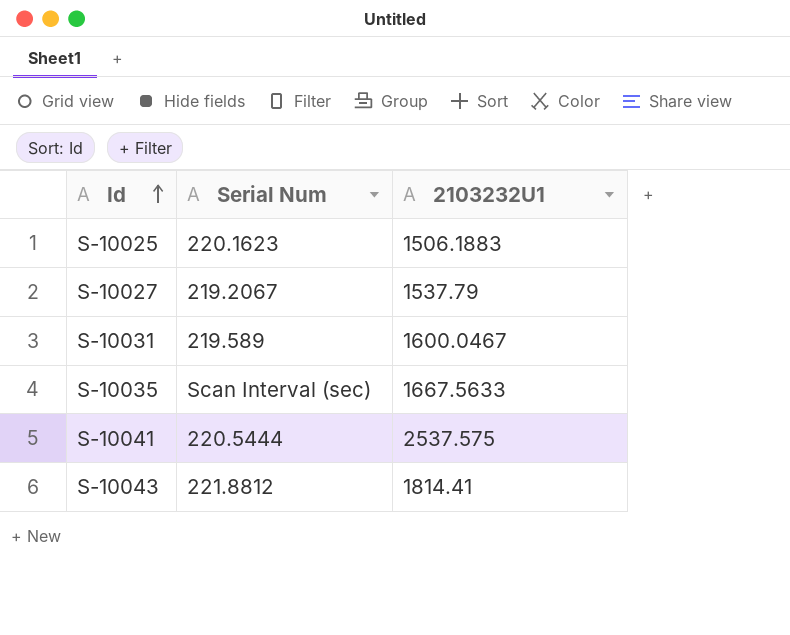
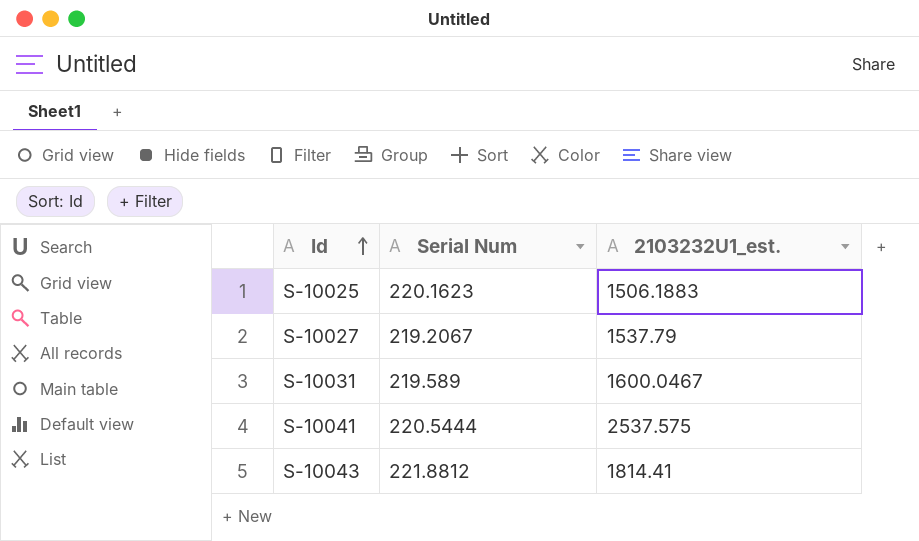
column name: 2103232U1 -> 2103232U1_est.
row S-10035: Scan Interval (sec) | 1667.5633 -> none

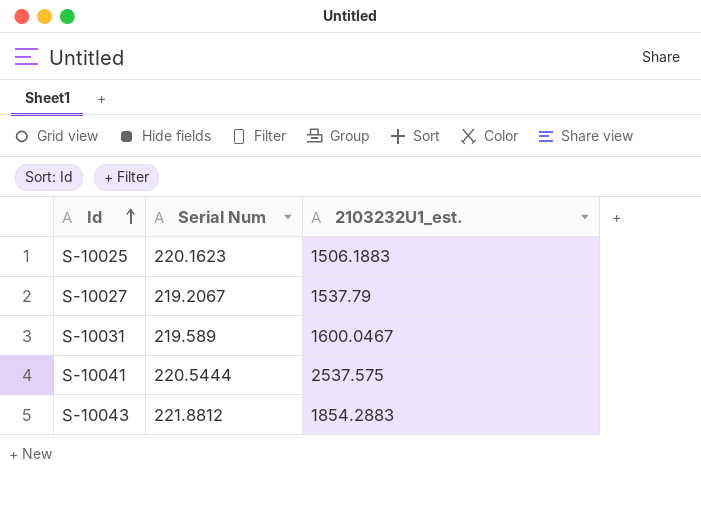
S-10043 | 2103232U1_est.: 1814.41 -> 1854.2883

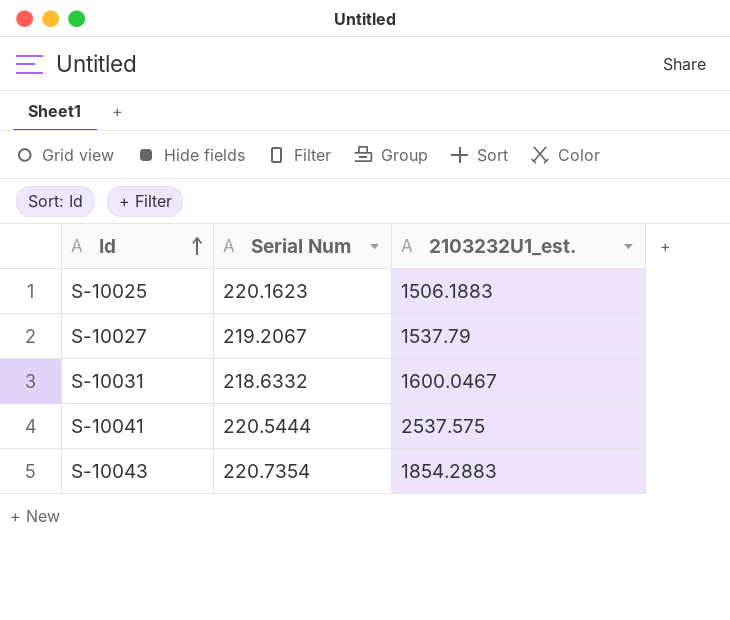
S-10031 | Serial Num: 219.589 -> 218.6332
S-10043 | Serial Num: 221.8812 -> 220.7354

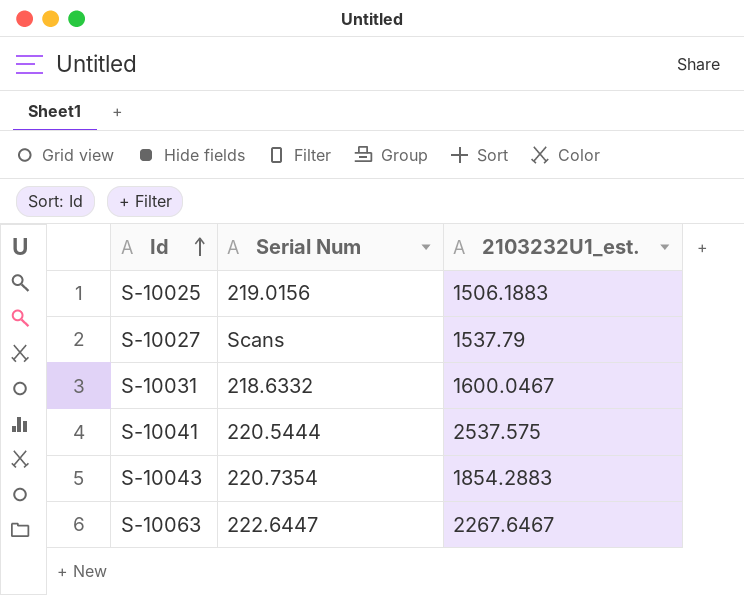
S-10025 | Serial Num: 220.1623 -> 219.0156
S-10027 | Serial Num: 219.2067 -> Scans
row S-10063: none -> 222.6447 | 2267.6467

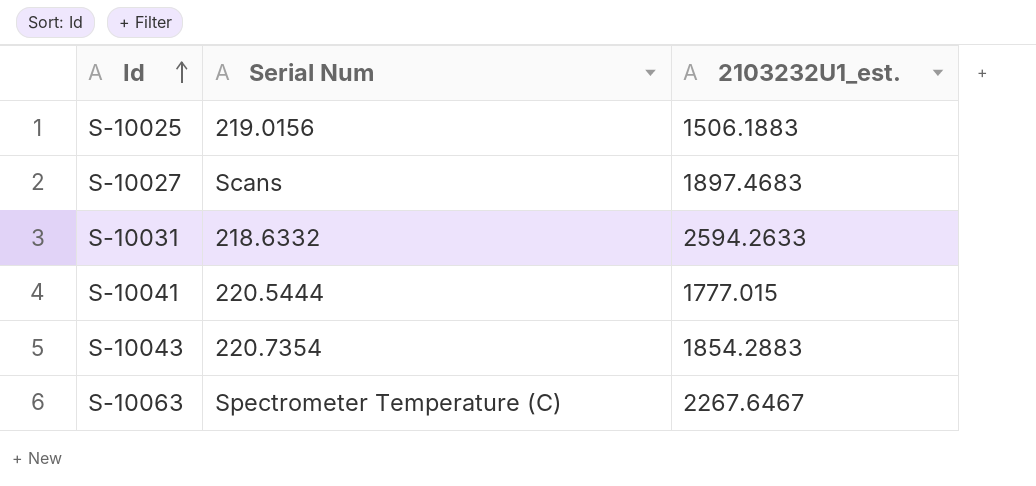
S-10027 | 2103232U1_est.: 1537.79 -> 1897.4683
S-10031 | 2103232U1_est.: 1600.0467 -> 2594.2633
S-10041 | 2103232U1_est.: 2537.575 -> 1777.015
S-10063 | Serial Num: 222.6447 -> Spectrometer Temperature (C)

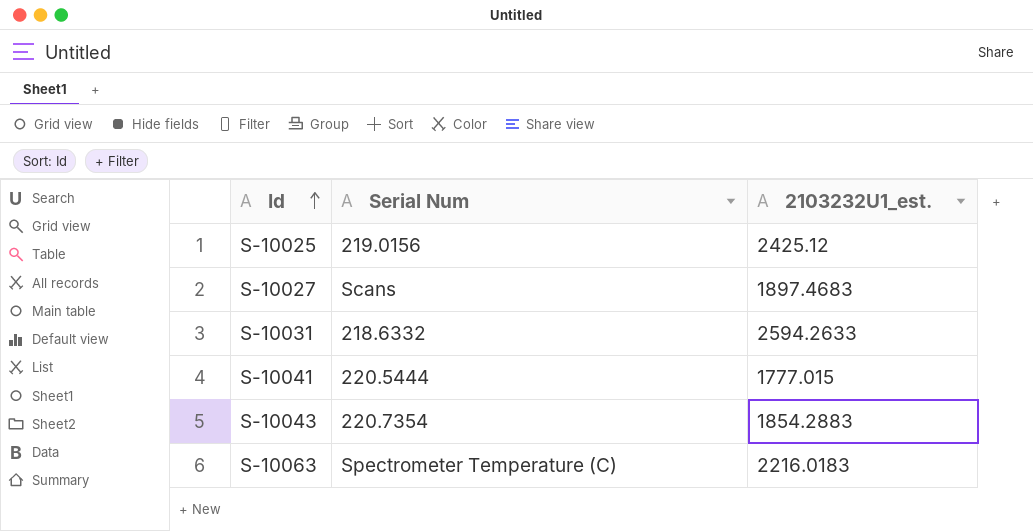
S-10025 | 2103232U1_est.: 1506.1883 -> 2425.12
S-10063 | 2103232U1_est.: 2267.6467 -> 2216.0183

